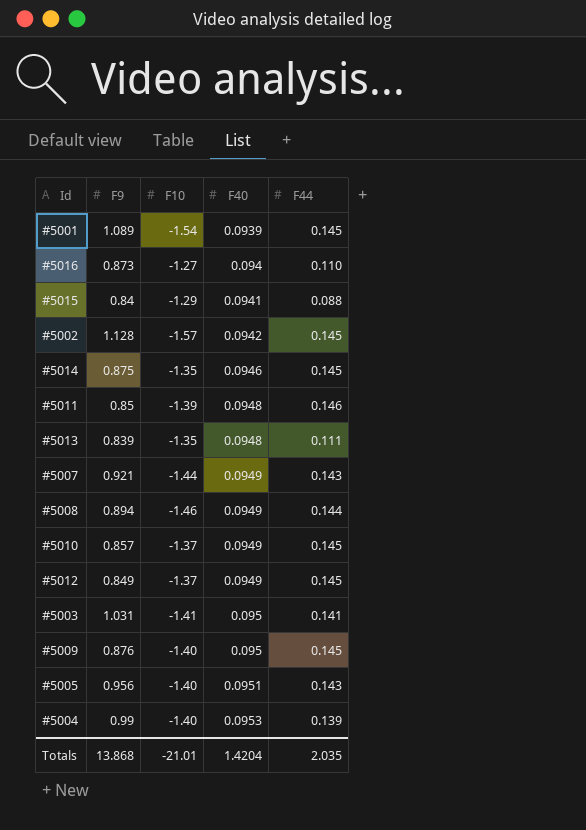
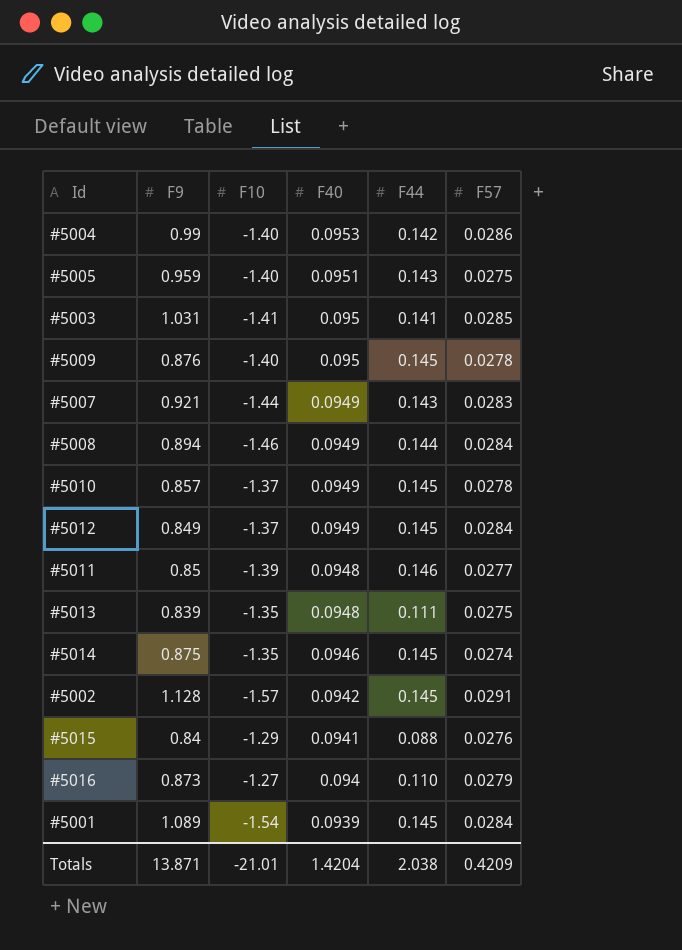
row order: F40 ascending -> F40 descending
column F57 | position: none -> 6
#5004 | F44: 0.139 -> 0.142
#5005 | F9: 0.956 -> 0.959
Totals | F9: 13.868 -> 13.871
Totals | F44: 2.035 -> 2.038

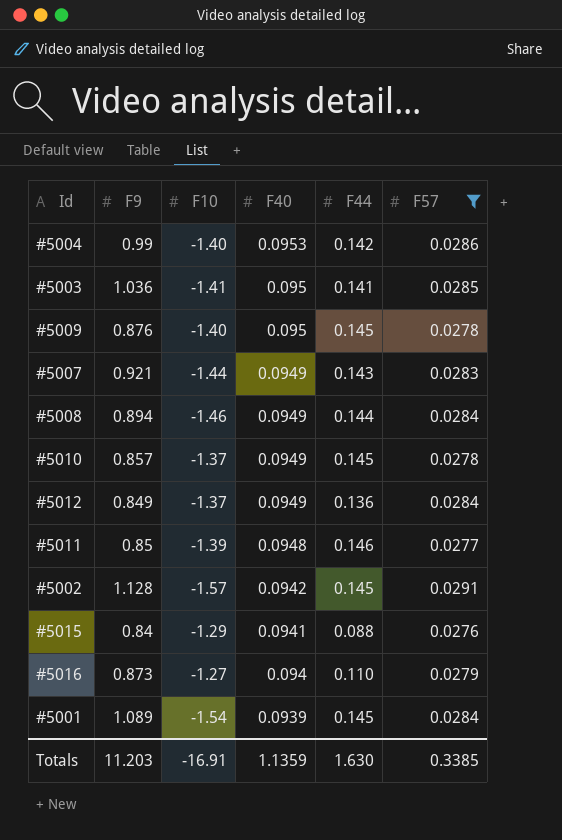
filter: none -> F57 >= 0.0276
#5003 | F9: 1.031 -> 1.036
#5012 | F44: 0.145 -> 0.136
Totals | F9: 13.871 -> 11.203
Totals | F10: -21.01 -> -16.91
Totals | F40: 1.4204 -> 1.1359
Totals | F44: 2.038 -> 1.630
Totals | F57: 0.4209 -> 0.3385

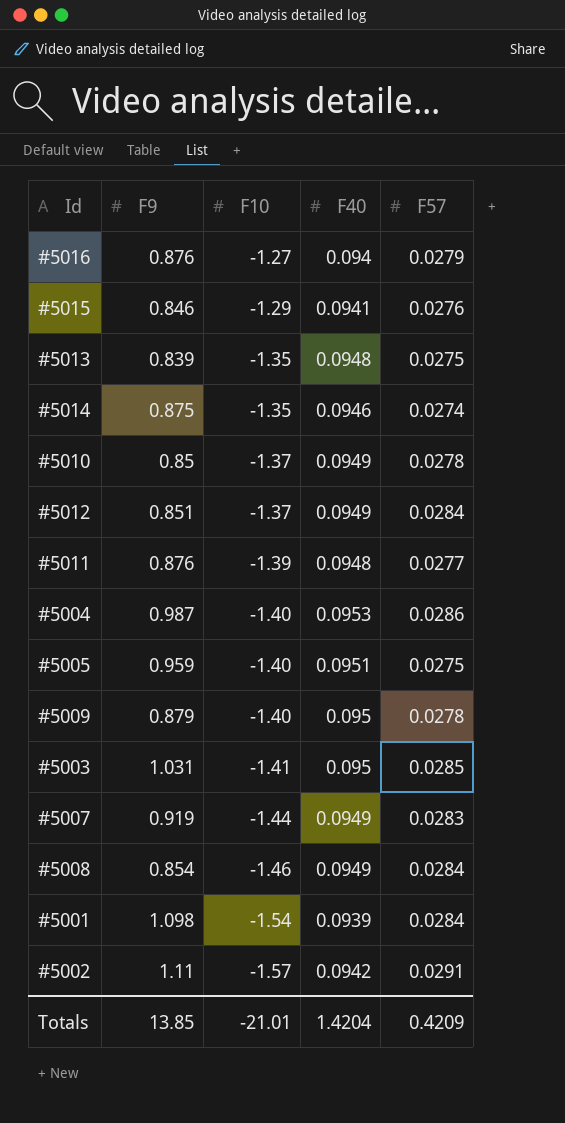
filter: F57 >= 0.0276 -> none
row order: F40 descending -> F10 descending
column F44 | position: 5 -> none
#5016 | F9: 0.873 -> 0.876
#5015 | F9: 0.84 -> 0.846
#5010 | F9: 0.857 -> 0.85
#5012 | F9: 0.849 -> 0.851
#5011 | F9: 0.85 -> 0.876
#5004 | F9: 0.99 -> 0.987
#5009 | F9: 0.876 -> 0.879
#5003 | F9: 1.036 -> 1.031
#5007 | F9: 0.921 -> 0.919
#5008 | F9: 0.894 -> 0.854
#5001 | F9: 1.089 -> 1.098
#5002 | F9: 1.128 -> 1.11
Totals | F9: 11.203 -> 13.85
Totals | F10: -16.91 -> -21.01
Totals | F40: 1.1359 -> 1.4204
Totals | F57: 0.3385 -> 0.4209

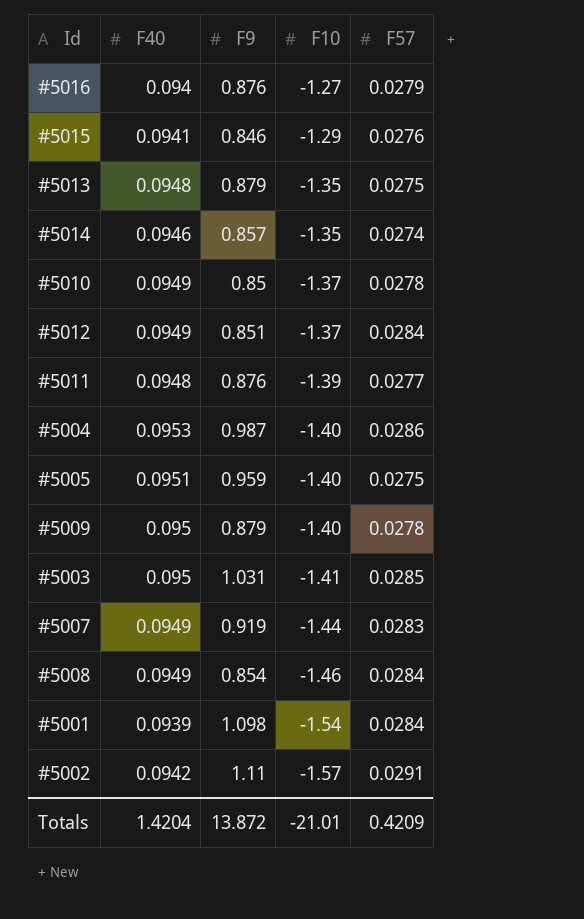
column F40 | position: 4 -> 2
#5013 | F9: 0.839 -> 0.879
#5014 | F9: 0.875 -> 0.857
Totals | F9: 13.85 -> 13.872

